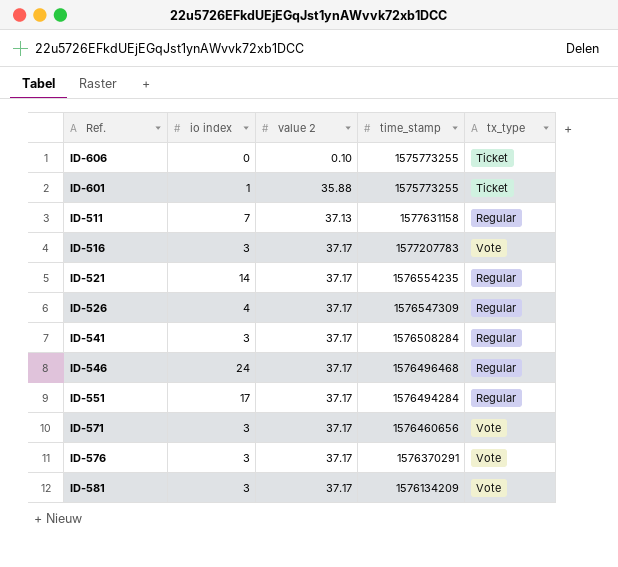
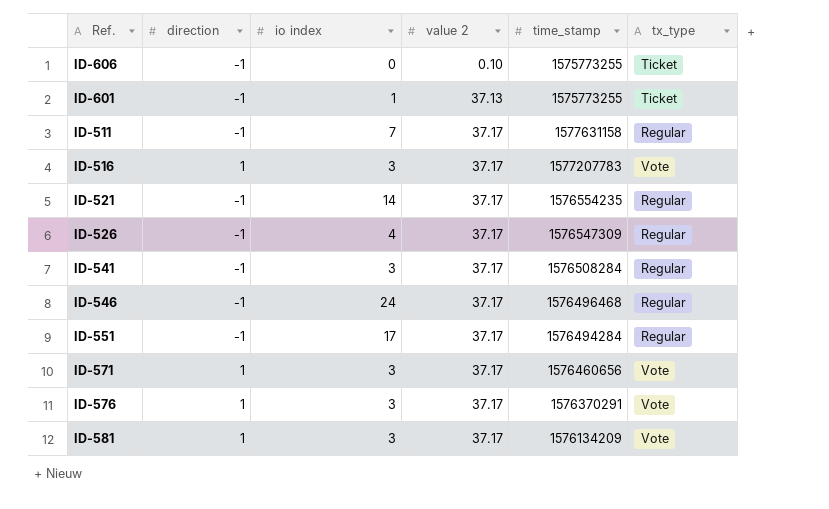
column direction | position: none -> 2
ID-601 | value 2: 35.88 -> 37.13
ID-511 | value 2: 37.13 -> 37.17

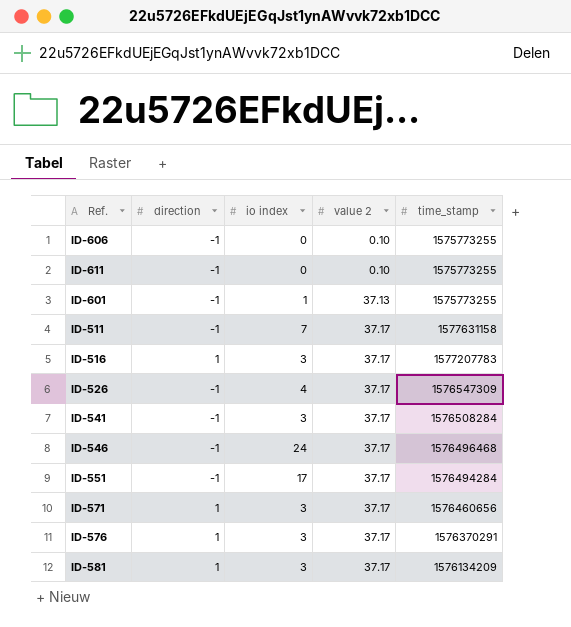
column tx_type | position: 6 -> none
row ID-521: -1 | 14 | 37.17 | 1576554235 | Regular -> none
row ID-611: none -> -1 | 0 | 0.10 | 1575773255

